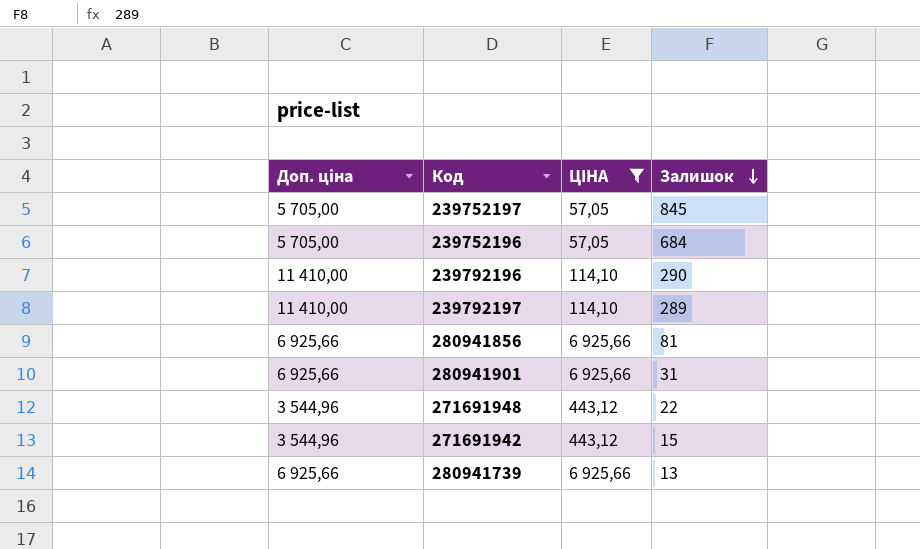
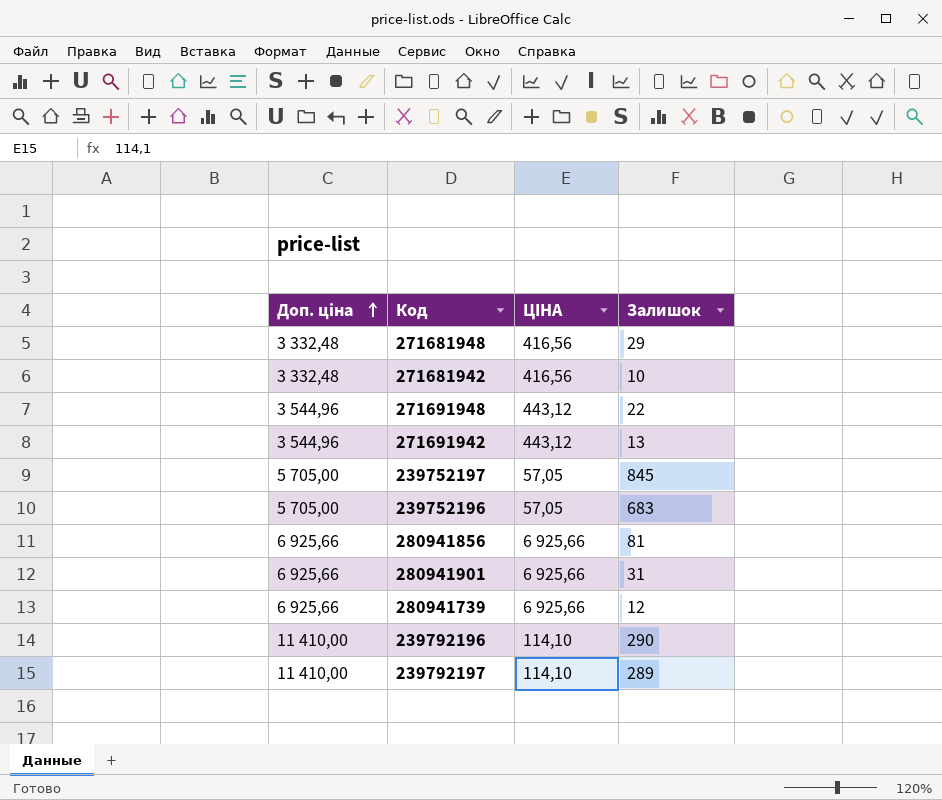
filter: ЦІНА != 416,56 -> none
row order: Залишок descending -> Доп. ціна ascending
271691942 | Залишок: 15 -> 13
239752196 | Залишок: 684 -> 683
280941739 | Залишок: 13 -> 12

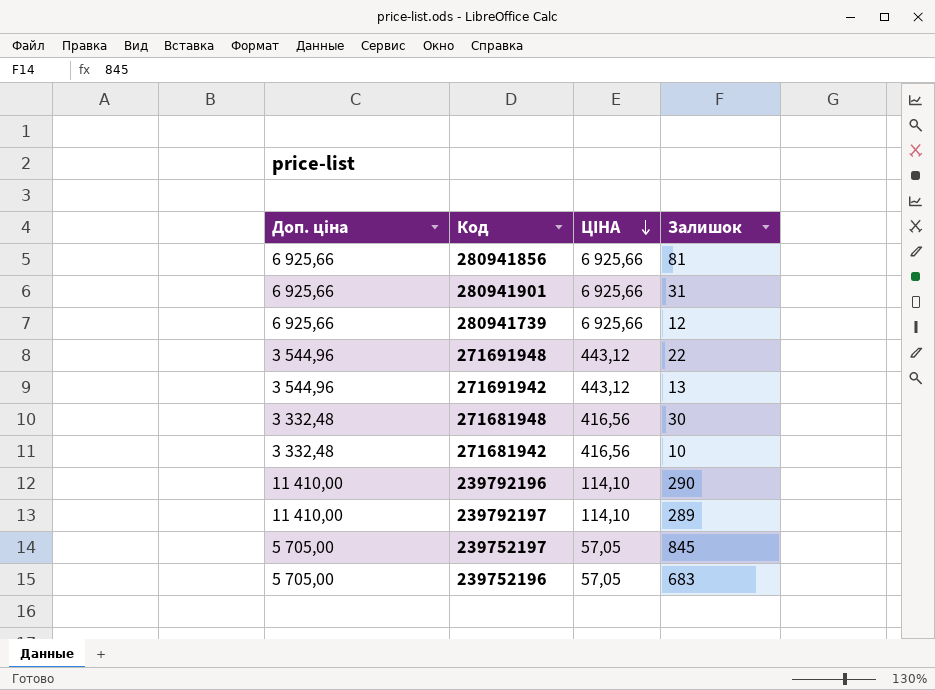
row order: Доп. ціна ascending -> ЦІНА descending
271681948 | Залишок: 29 -> 30

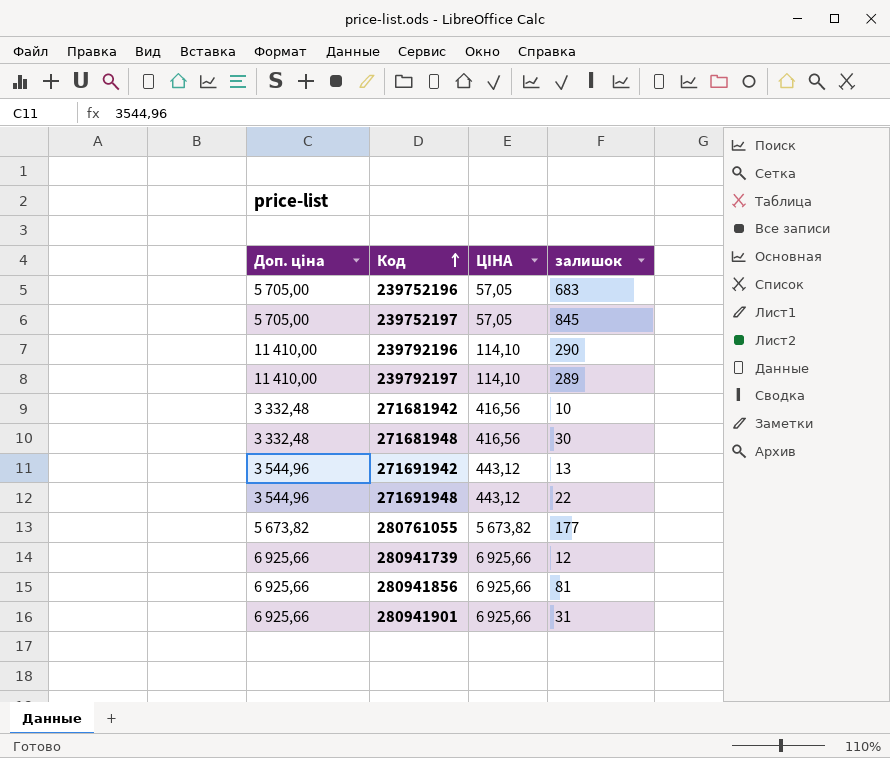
row order: ЦІНА descending -> Код ascending
column name: Залишок -> залишок
row 280761055: none -> 5 673,82 | 5 673,82 | 177

